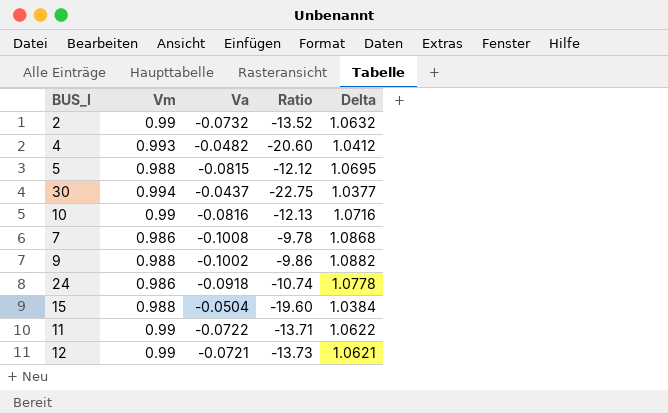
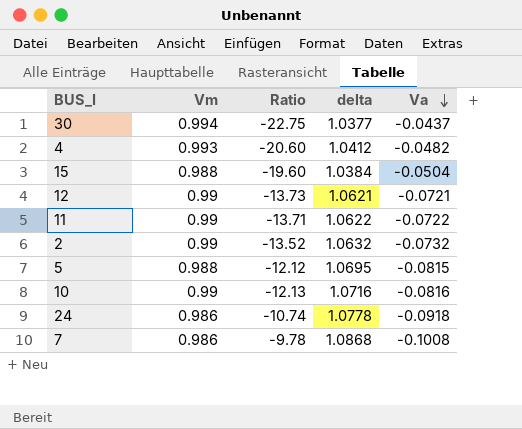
row order: none -> Va descending
column name: Delta -> delta
column Va | position: 3 -> 5
row 9: 0.988 | -0.1002 | -9.86 | 1.0882 -> none

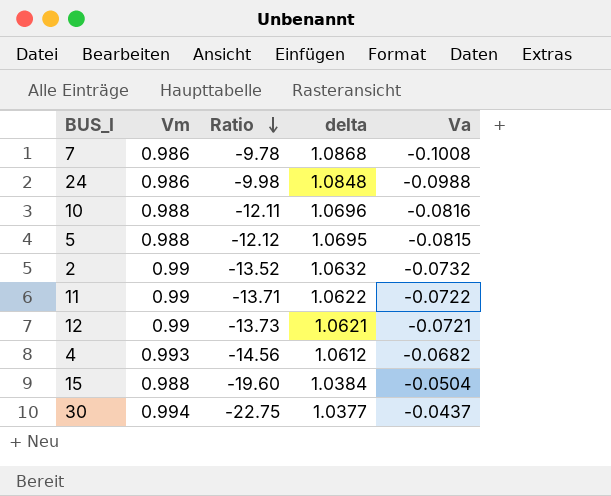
row order: Va descending -> Ratio descending
24 | Ratio: -10.74 -> -9.98
24 | delta: 1.0778 -> 1.0848
24 | Va: -0.0918 -> -0.0988
10 | Vm: 0.99 -> 0.988
10 | Ratio: -12.13 -> -12.11
10 | delta: 1.0716 -> 1.0696
4 | Ratio: -20.60 -> -14.56
4 | delta: 1.0412 -> 1.0612
4 | Va: -0.0482 -> -0.0682

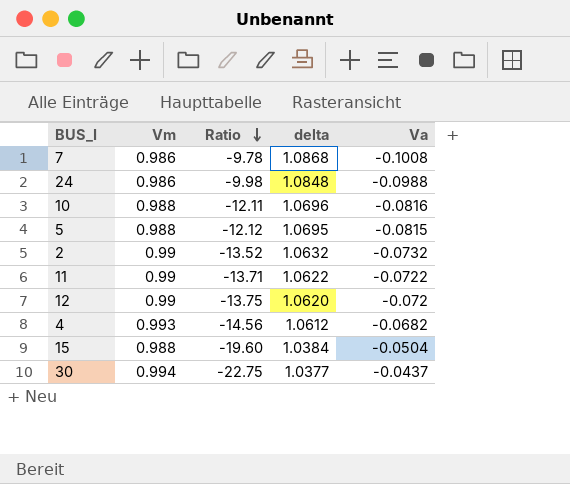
12 | Ratio: -13.73 -> -13.75
12 | delta: 1.0621 -> 1.0620
12 | Va: -0.0721 -> -0.072

